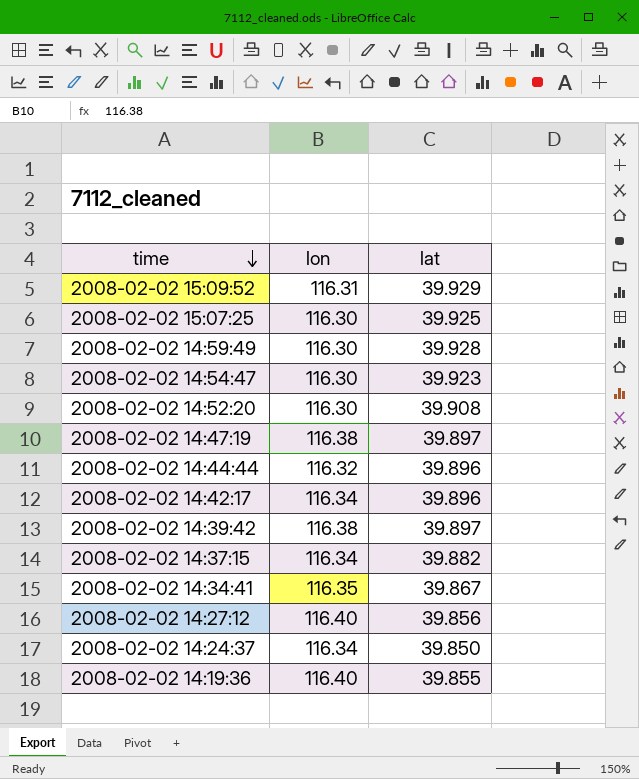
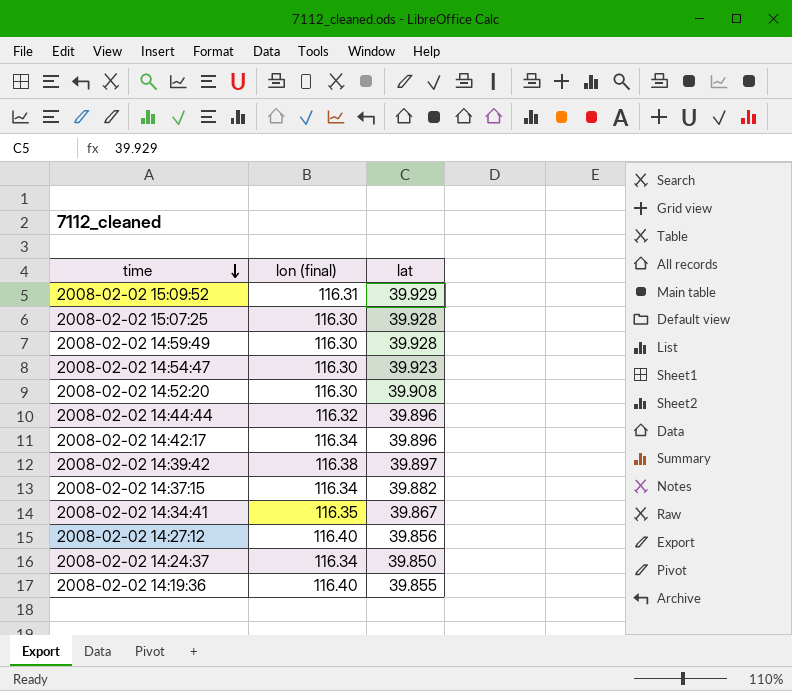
column name: lon -> lon (final)
row 2008-02-02 14:47:19: 116.38 | 39.897 -> none
2008-02-02 15:07:25 | lat: 39.925 -> 39.928

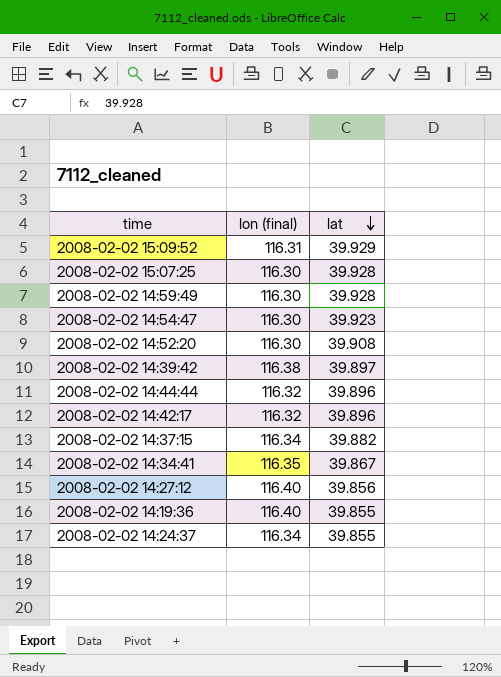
row order: time descending -> lat descending
2008-02-02 14:42:17 | lon (final): 116.34 -> 116.32
2008-02-02 14:24:37 | lat: 39.850 -> 39.855

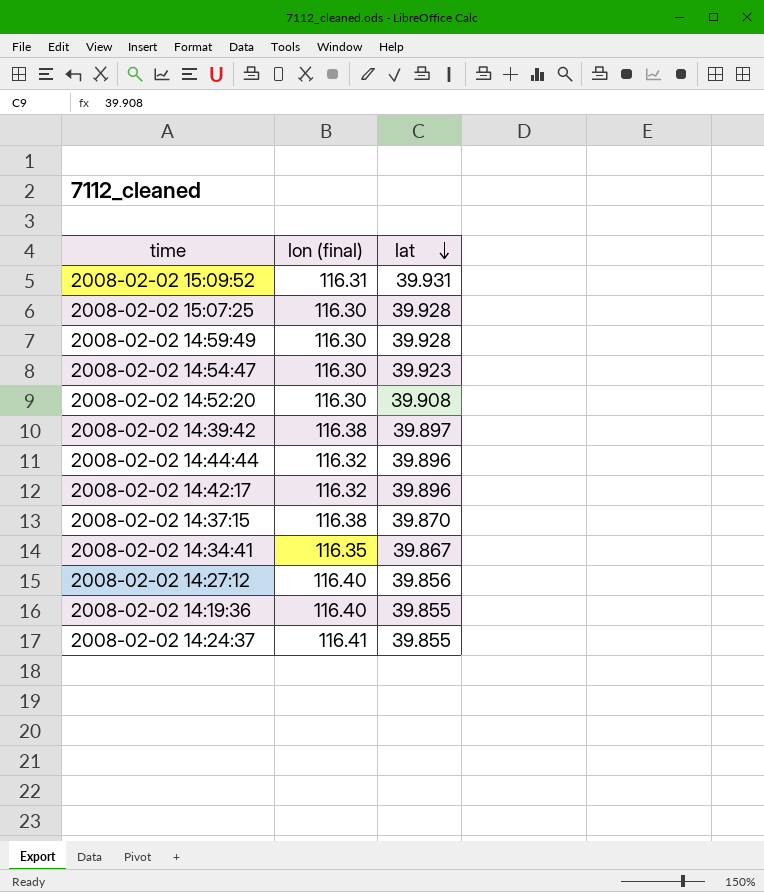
2008-02-02 15:09:52 | lat: 39.929 -> 39.931
2008-02-02 14:37:15 | lon (final): 116.34 -> 116.38
2008-02-02 14:37:15 | lat: 39.882 -> 39.870
2008-02-02 14:24:37 | lon (final): 116.34 -> 116.41

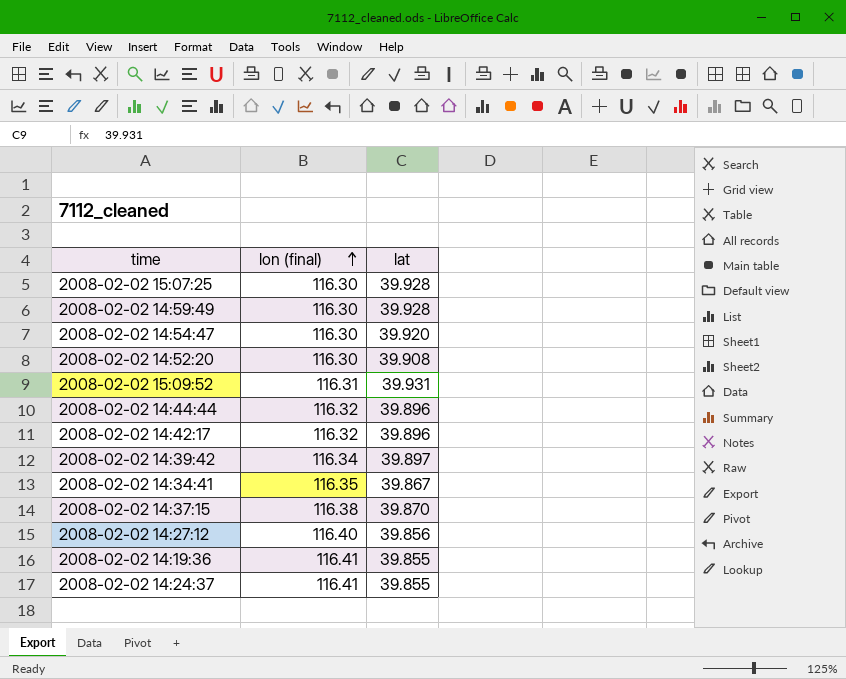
row order: lat descending -> lon (final) ascending
2008-02-02 14:54:47 | lat: 39.923 -> 39.920
2008-02-02 14:39:42 | lon (final): 116.38 -> 116.34
2008-02-02 14:19:36 | lon (final): 116.40 -> 116.41

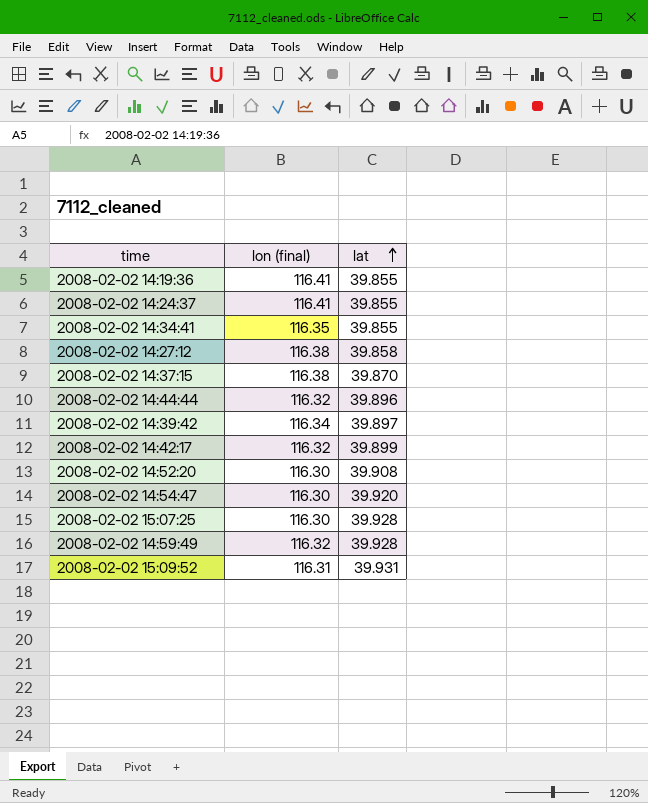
row order: lon (final) ascending -> lat ascending
2008-02-02 14:34:41 | lat: 39.867 -> 39.855
2008-02-02 14:27:12 | lon (final): 116.40 -> 116.38
2008-02-02 14:27:12 | lat: 39.856 -> 39.858
2008-02-02 14:42:17 | lat: 39.896 -> 39.899
2008-02-02 14:59:49 | lon (final): 116.30 -> 116.32

